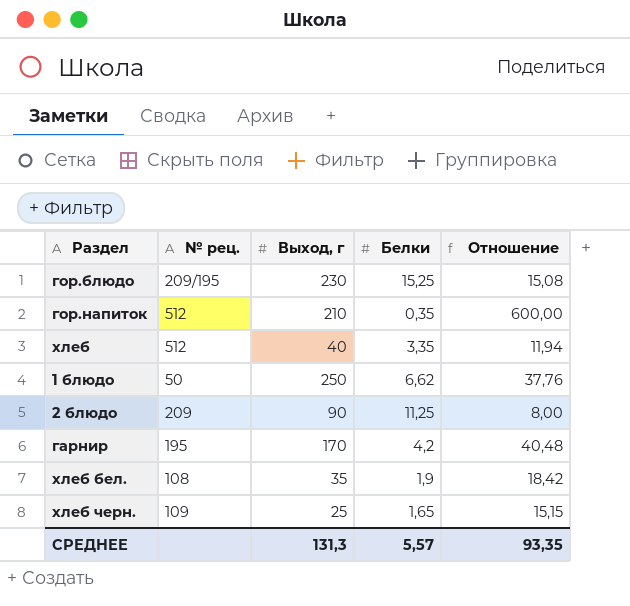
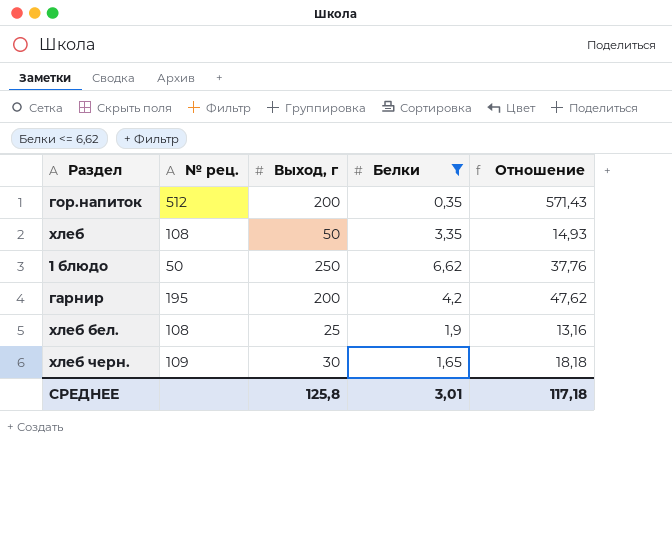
filter: none -> Белки <= 6,62
гор.напиток | Выход, г: 210 -> 200
гор.напиток | Отношение: 600,00 -> 571,43
хлеб | № рец.: 512 -> 108
хлеб | Выход, г: 40 -> 50
хлеб | Отношение: 11,94 -> 14,93
гарнир | Выход, г: 170 -> 200
гарнир | Отношение: 40,48 -> 47,62
хлеб бел. | Выход, г: 35 -> 25
хлеб бел. | Отношение: 18,42 -> 13,16
хлеб черн. | Выход, г: 25 -> 30
хлеб черн. | Отношение: 15,15 -> 18,18
СРЕДНЕЕ | Выход, г: 131,3 -> 125,8
СРЕДНЕЕ | Белки: 5,57 -> 3,01
СРЕДНЕЕ | Отношение: 93,35 -> 117,18

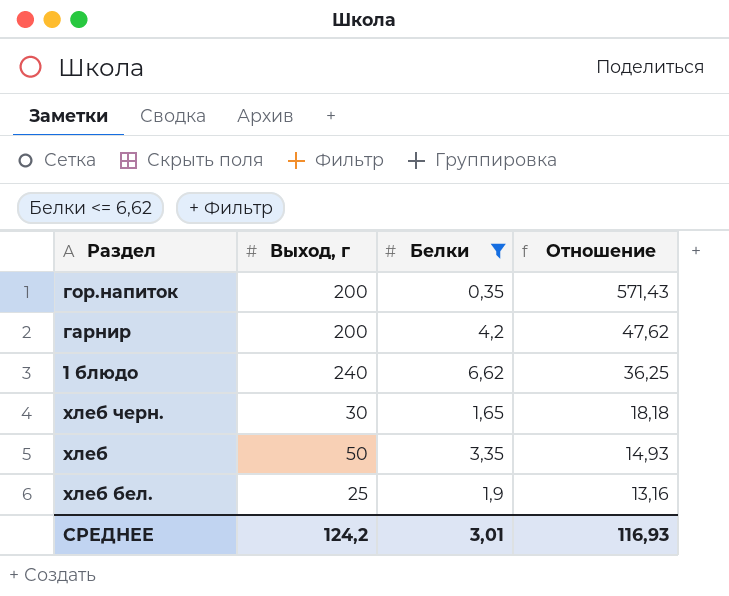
row order: none -> Отношение descending
column № рец. | position: 2 -> none
1 блюдо | Выход, г: 250 -> 240
1 блюдо | Отношение: 37,76 -> 36,25
СРЕДНЕЕ | Выход, г: 125,8 -> 124,2
СРЕДНЕЕ | Отношение: 117,18 -> 116,93

